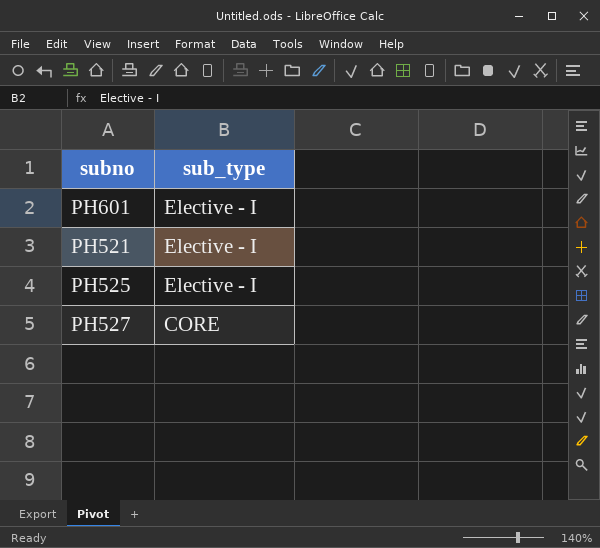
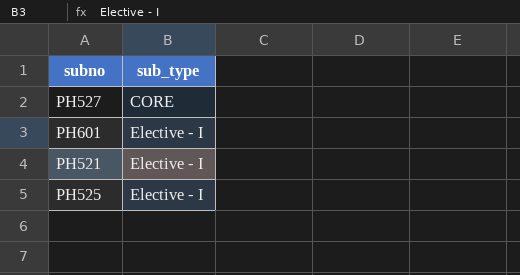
row order: sub_type descending -> sub_type ascending

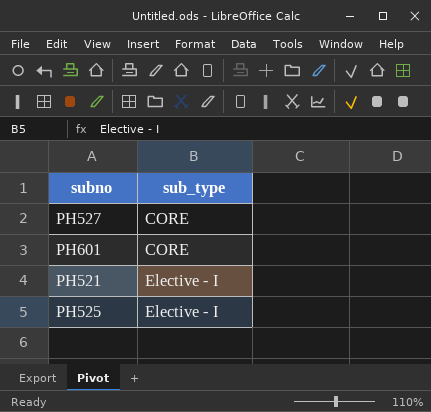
PH601 | sub_type: Elective - I -> CORE

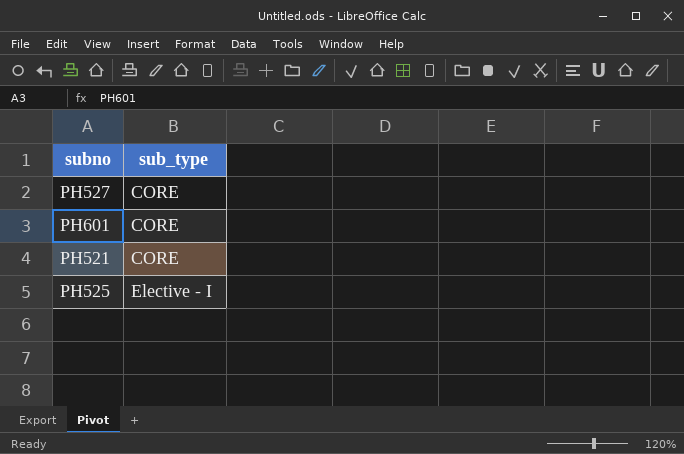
PH521 | sub_type: Elective - I -> CORE

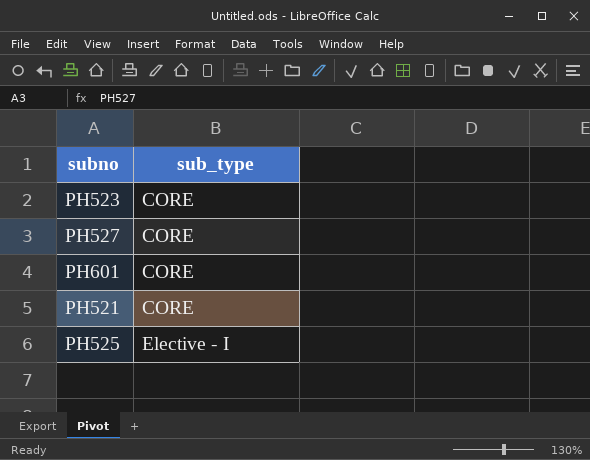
row PH523: none -> CORE

